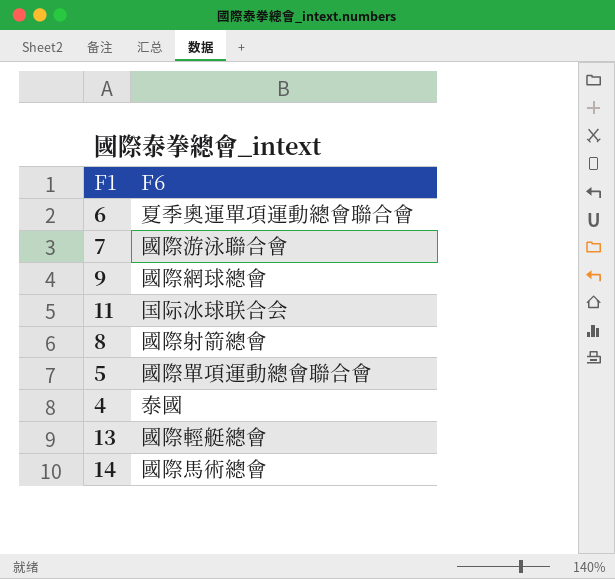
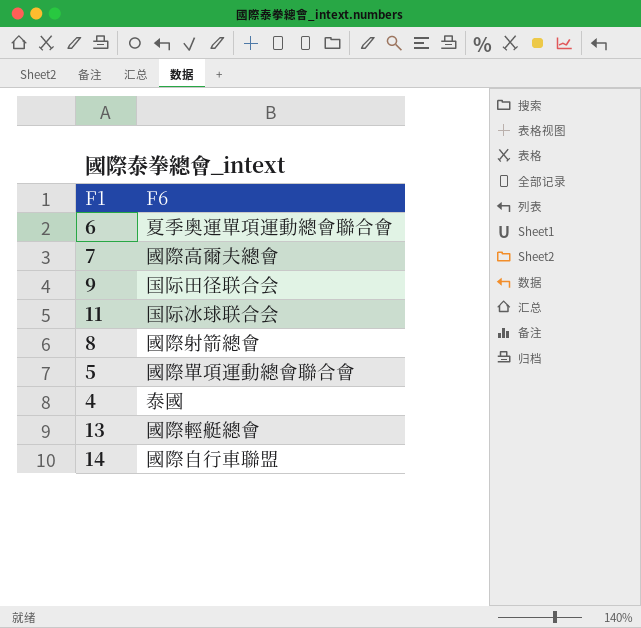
7 | F6: 國際游泳聯合會 -> 國際高爾夫總會
9 | F6: 國際網球總會 -> 国际田径联合会
14 | F6: 國際馬術總會 -> 國際自行車聯盟

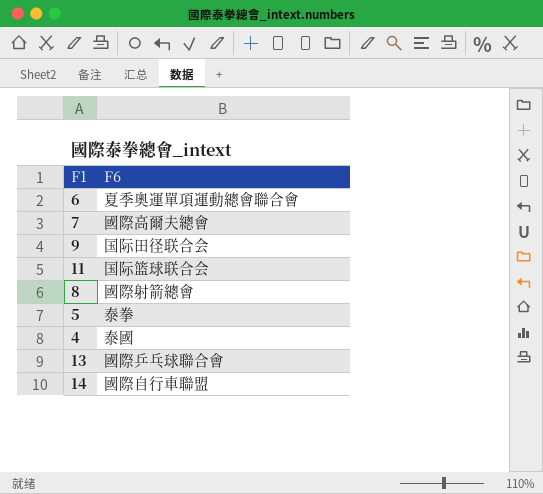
11 | F6: 国际冰球联合会 -> 国际篮球联合会
5 | F6: 國際單項運動總會聯合會 -> 泰拳
13 | F6: 國際輕艇總會 -> 國際乒乓球聯合會

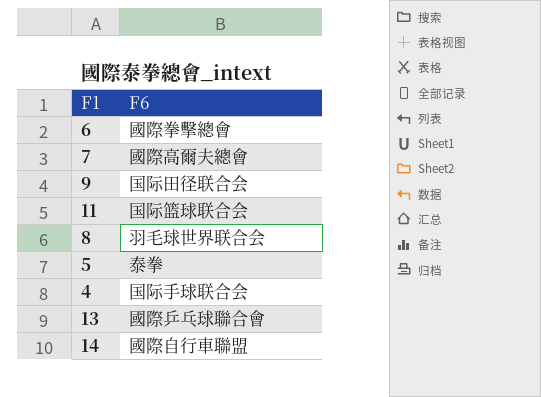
6 | F6: 夏季奧運單項運動總會聯合會 -> 國際拳擊總會
8 | F6: 國際射箭總會 -> 羽毛球世界联合会
4 | F6: 泰國 -> 国际手球联合会

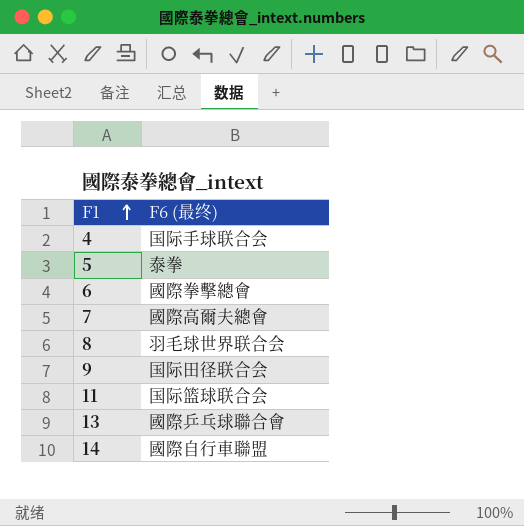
row order: none -> F1 ascending
column name: F6 -> F6 (最终)

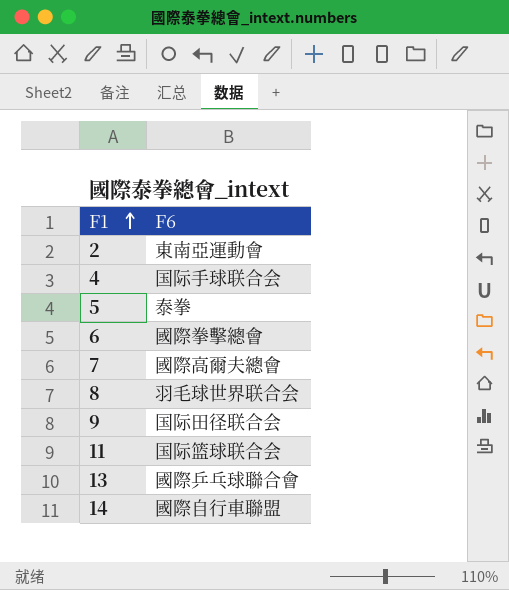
column name: F6 (最终) -> F6
row 2: none -> 東南亞運動會

